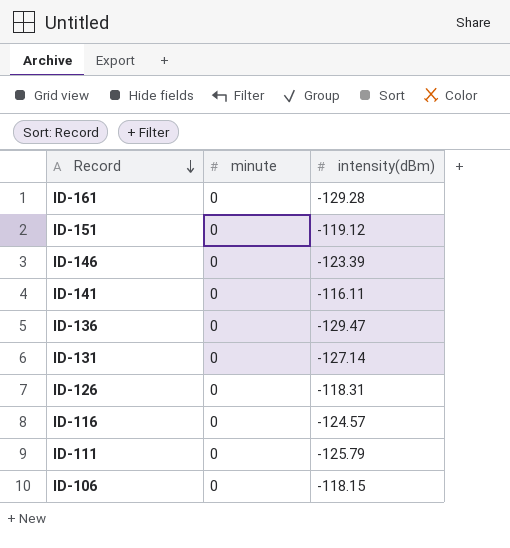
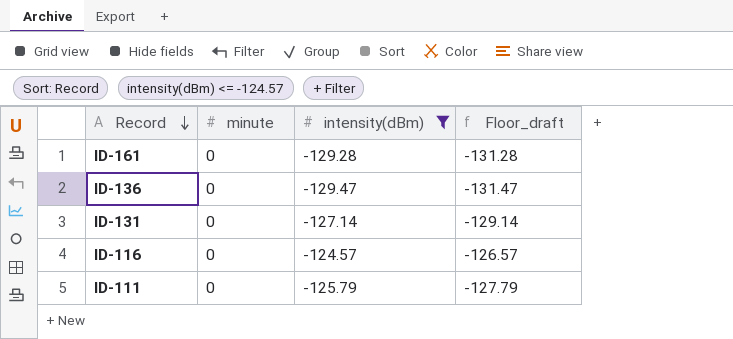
filter: none -> intensity(dBm) <= -124.57
column Floor_draft | formula: none -> [intensity(dBm)] - 2

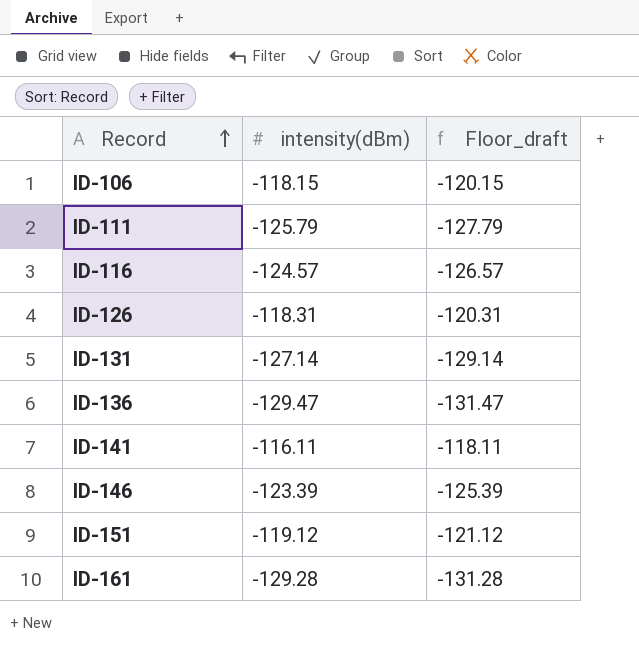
filter: intensity(dBm) <= -124.57 -> none
row order: Record descending -> Record ascending
column minute | position: 2 -> none

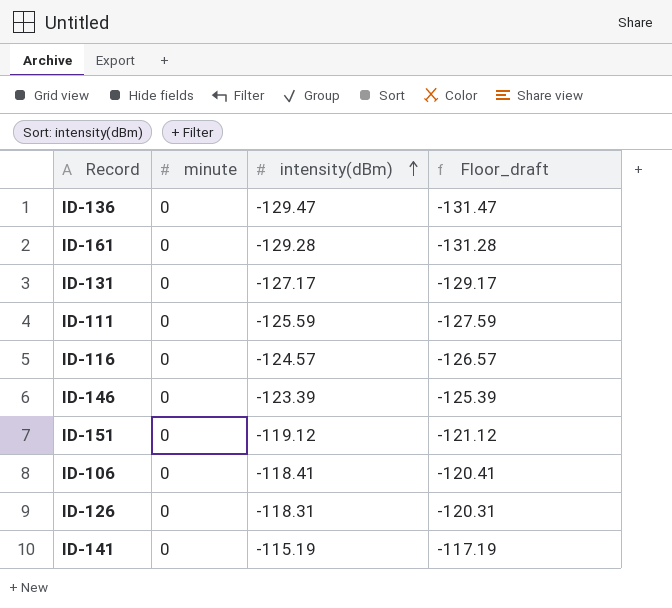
row order: Record ascending -> intensity(dBm) ascending
column minute | position: none -> 2
ID-131 | intensity(dBm): -127.14 -> -127.17
ID-131 | Floor_draft: -129.14 -> -129.17
ID-111 | intensity(dBm): -125.79 -> -125.59
ID-111 | Floor_draft: -127.79 -> -127.59
ID-106 | intensity(dBm): -118.15 -> -118.41
ID-106 | Floor_draft: -120.15 -> -120.41
ID-141 | intensity(dBm): -116.11 -> -115.19
ID-141 | Floor_draft: -118.11 -> -117.19

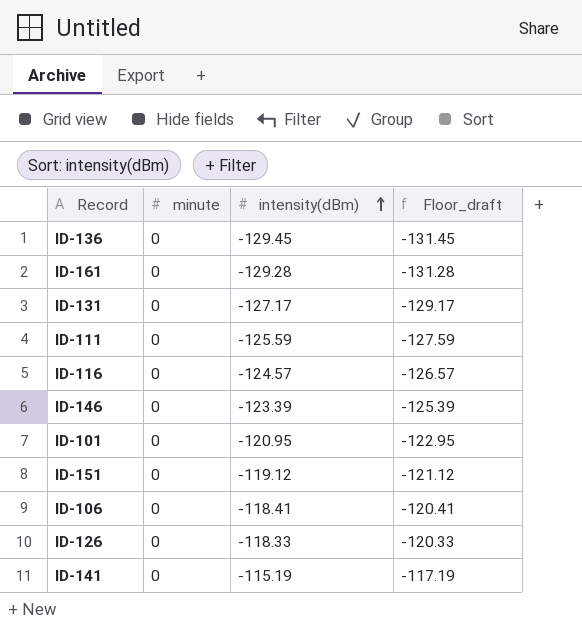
ID-136 | intensity(dBm): -129.47 -> -129.45
ID-136 | Floor_draft: -131.47 -> -131.45
row ID-101: none -> 0 | -120.95 | -122.95
ID-126 | intensity(dBm): -118.31 -> -118.33
ID-126 | Floor_draft: -120.31 -> -120.33

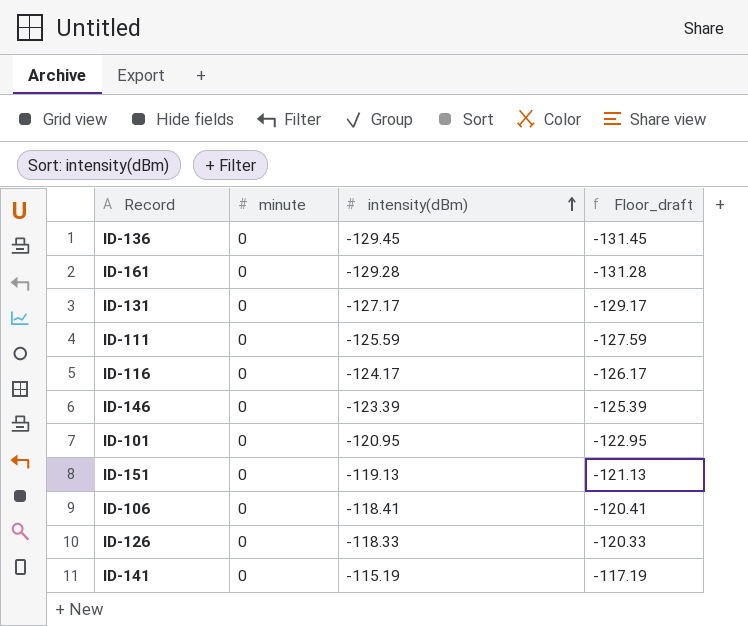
ID-116 | intensity(dBm): -124.57 -> -124.17
ID-116 | Floor_draft: -126.57 -> -126.17
ID-151 | intensity(dBm): -119.12 -> -119.13
ID-151 | Floor_draft: -121.12 -> -121.13

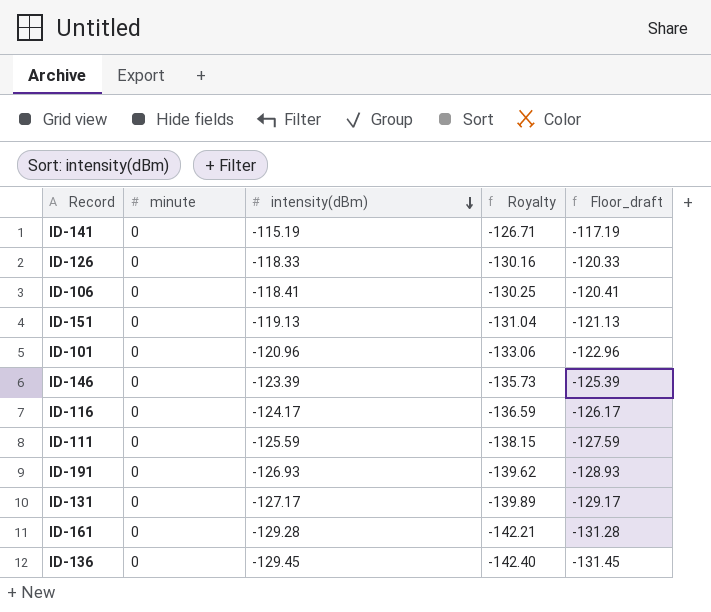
row order: intensity(dBm) ascending -> intensity(dBm) descending
column Royalty | formula: none -> [intensity(dBm)] * 1.1
ID-101 | intensity(dBm): -120.95 -> -120.96
ID-101 | Floor_draft: -122.95 -> -122.96
row ID-191: none -> 0 | -126.93 | -139.62 | -128.93

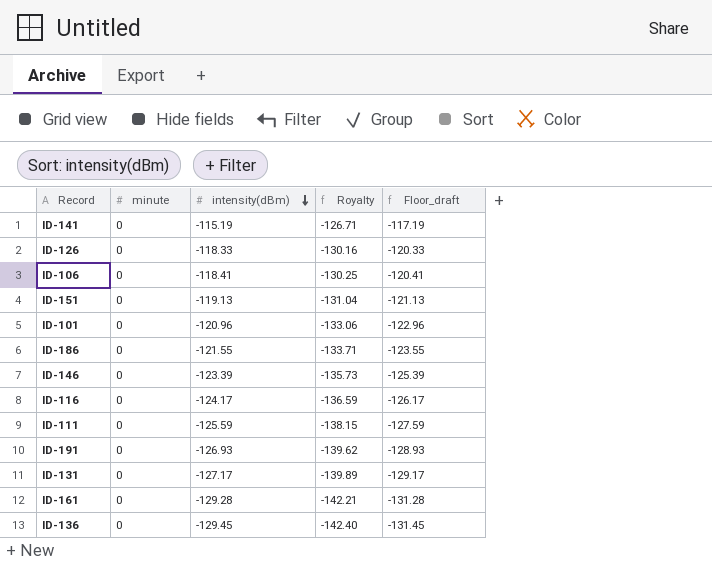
row ID-186: none -> 0 | -121.55 | -133.71 | -123.55

